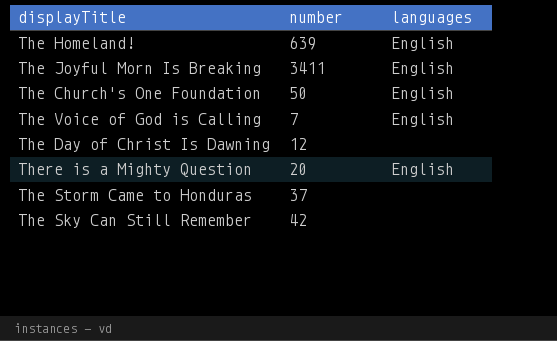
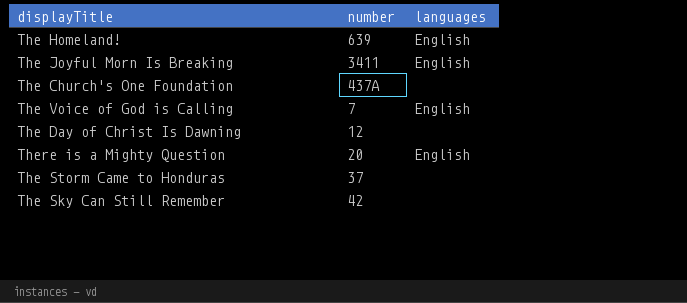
The Church's One Foundation | number: 50 -> 437A
The Church's One Foundation | languages: English -> none

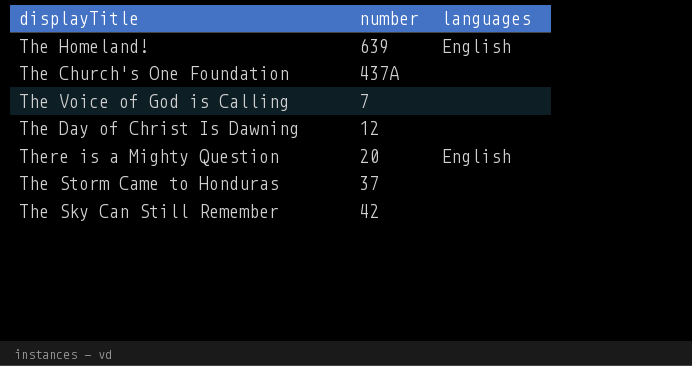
row The Joyful Morn Is Breaking: 3411 | English -> none
The Voice of God is Calling | languages: English -> none

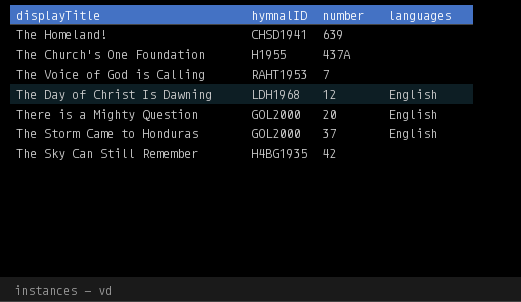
column hymnalID | position: none -> 2
The Homeland! | languages: English -> none
The Day of Christ Is Dawning | languages: none -> English
The Storm Came to Honduras | languages: none -> English

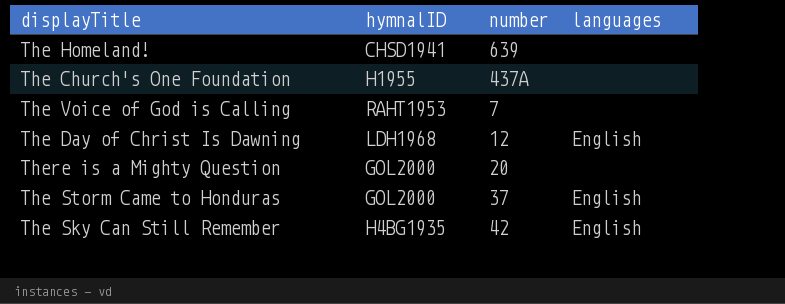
There is a Mighty Question | languages: English -> none
The Sky Can Still Remember | languages: none -> English

